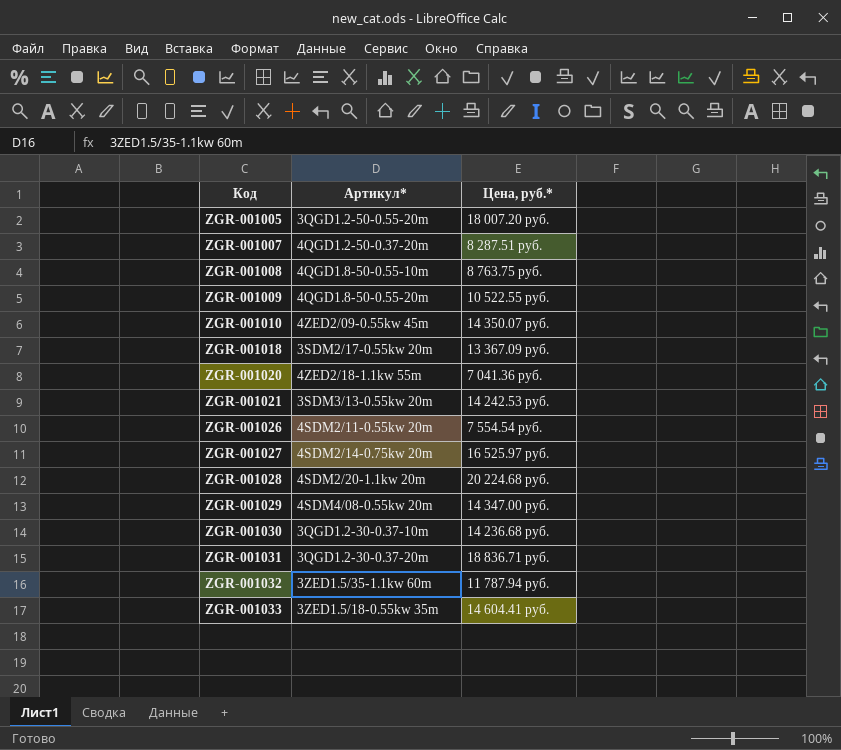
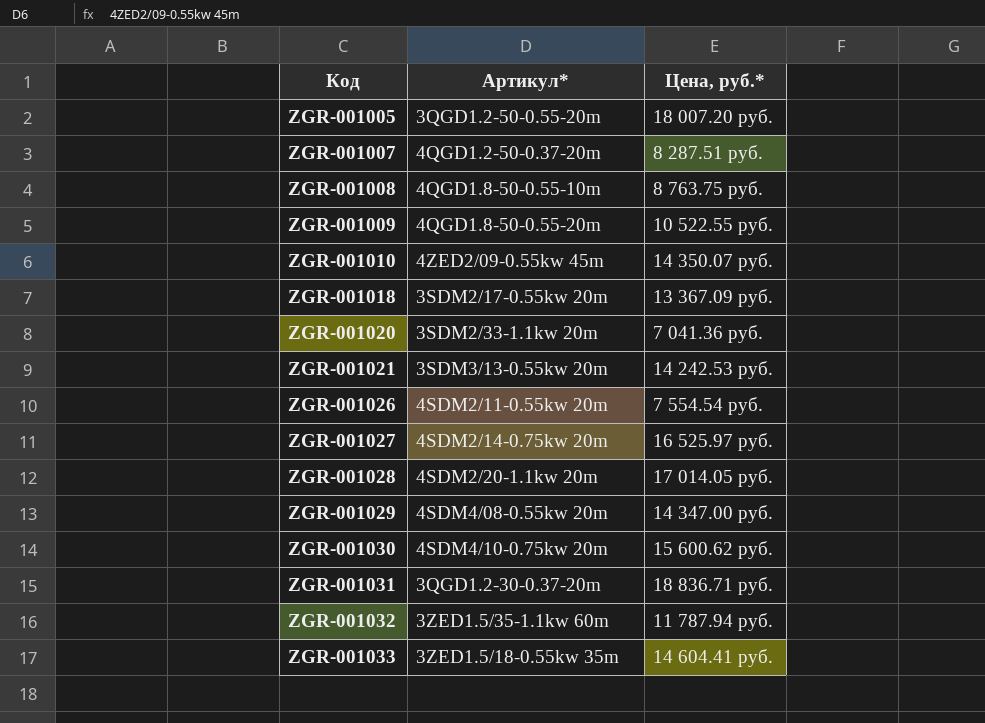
ZGR-001020 | Артикул*: 4ZED2/18-1.1kw 55m -> 3SDM2/33-1.1kw 20m
ZGR-001028 | Цена, руб.*: 20 224.68 руб. -> 17 014.05 руб.
ZGR-001030 | Артикул*: 3QGD1.2-30-0.37-10m -> 4SDM4/10-0.75kw 20m
ZGR-001030 | Цена, руб.*: 14 236.68 руб. -> 15 600.62 руб.

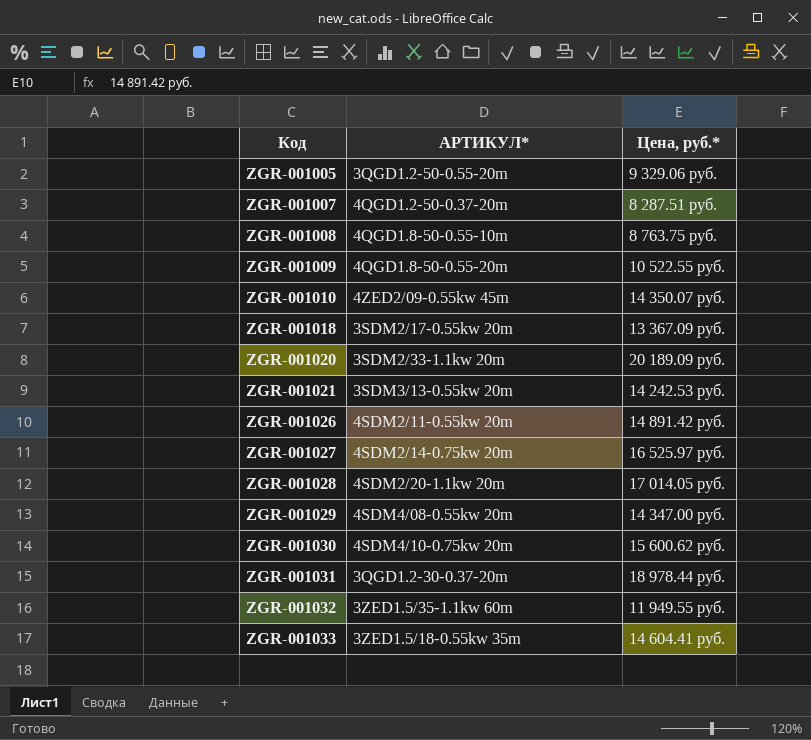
column name: Артикул* -> АРТИКУЛ*
ZGR-001005 | Цена, руб.*: 18 007.20 руб. -> 9 329.06 руб.
ZGR-001020 | Цена, руб.*: 7 041.36 руб. -> 20 189.09 руб.
ZGR-001026 | Цена, руб.*: 7 554.54 руб. -> 14 891.42 руб.
ZGR-001031 | Цена, руб.*: 18 836.71 руб. -> 18 978.44 руб.
ZGR-001032 | Цена, руб.*: 11 787.94 руб. -> 11 949.55 руб.

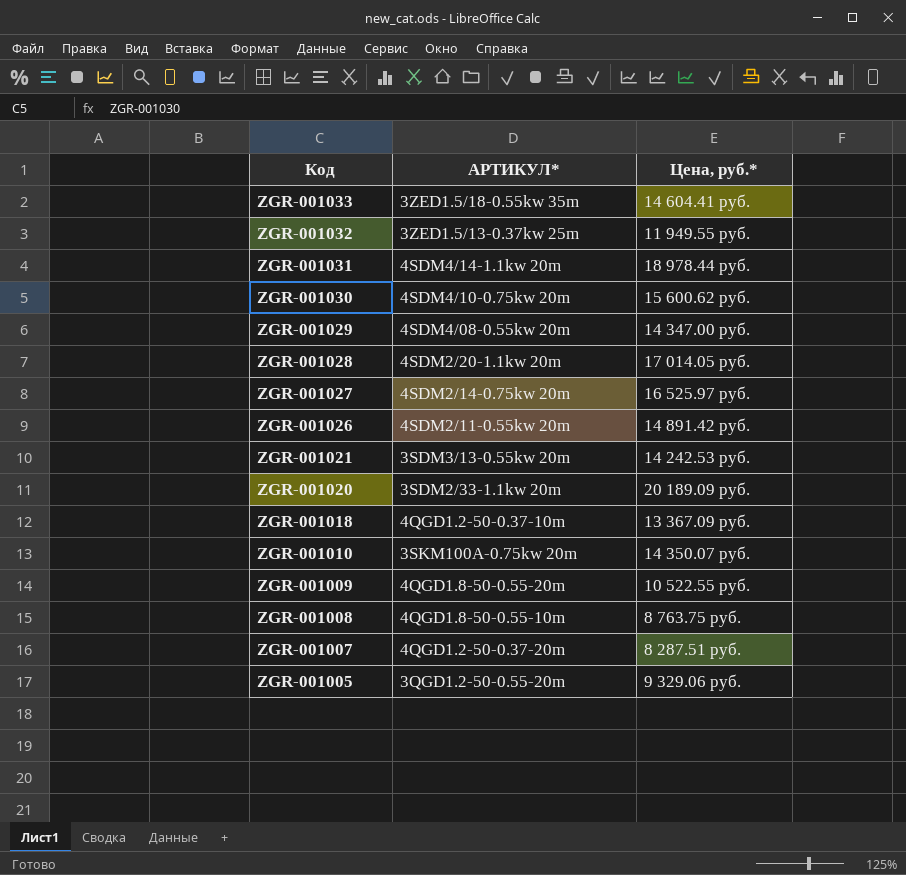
row order: Код ascending -> Код descending
ZGR-001032 | АРТИКУЛ*: 3ZED1.5/35-1.1kw 60m -> 3ZED1.5/13-0.37kw 25m
ZGR-001031 | АРТИКУЛ*: 3QGD1.2-30-0.37-20m -> 4SDM4/14-1.1kw 20m
ZGR-001018 | АРТИКУЛ*: 3SDM2/17-0.55kw 20m -> 4QGD1.2-50-0.37-10m
ZGR-001010 | АРТИКУЛ*: 4ZED2/09-0.55kw 45m -> 3SKM100A-0.75kw 20m

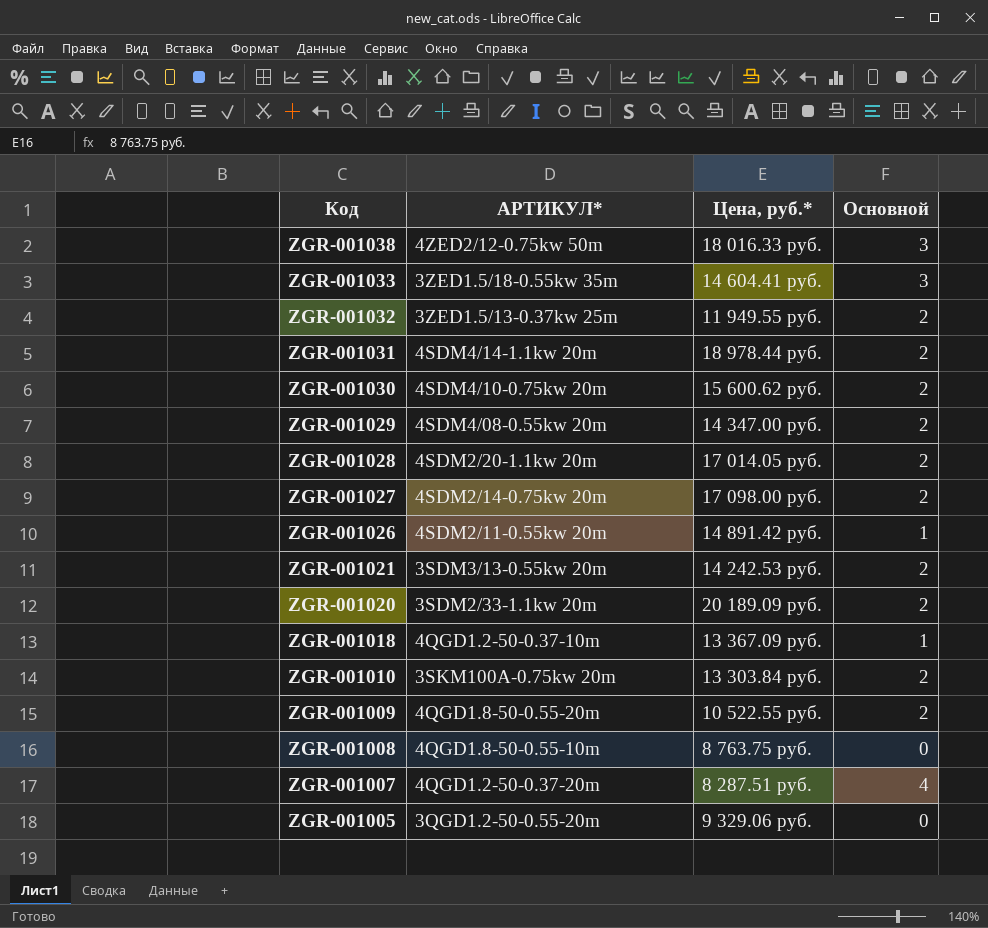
column Основной | position: none -> 4
row ZGR-001038: none -> 4ZED2/12-0.75kw 50m | 18 016.33 руб. | 3
ZGR-001027 | Цена, руб.*: 16 525.97 руб. -> 17 098.00 руб.
ZGR-001010 | Цена, руб.*: 14 350.07 руб. -> 13 303.84 руб.

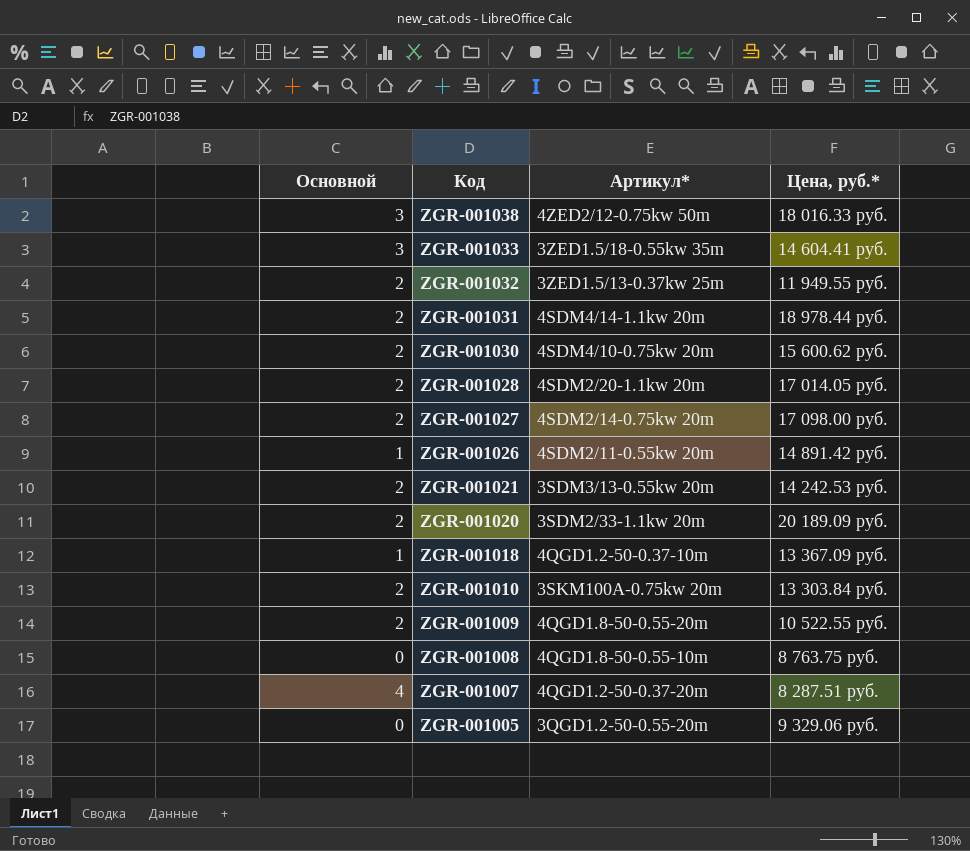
column Основной | position: 4 -> 1
column name: АРТИКУЛ* -> Артикул*
row ZGR-001029: 4SDM4/08-0.55kw 20m | 14 347.00 руб. | 2 -> none

